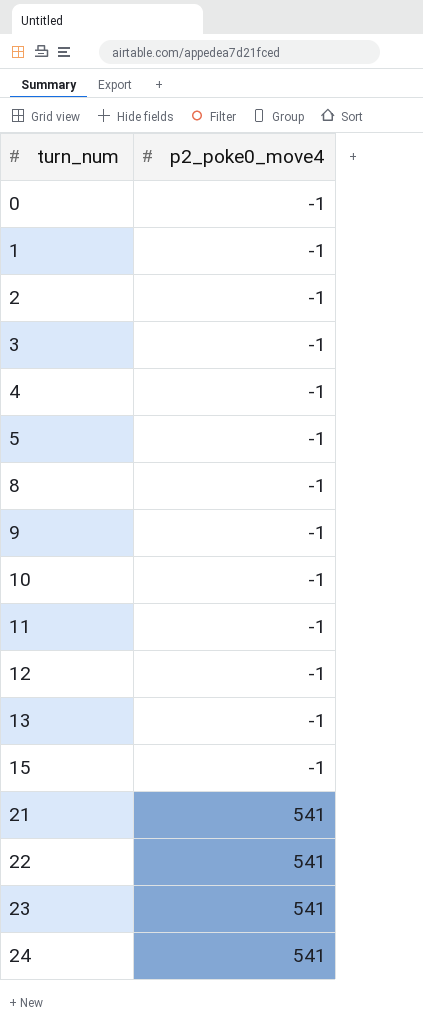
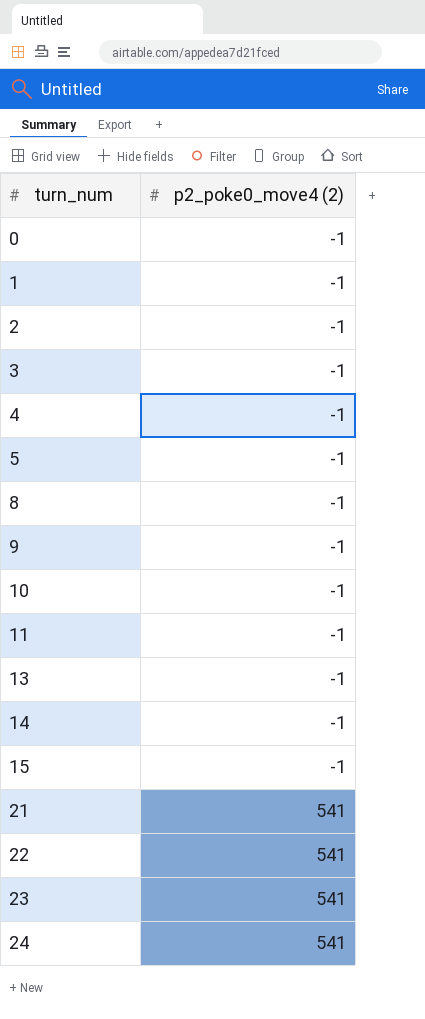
column name: p2_poke0_move4 -> p2_poke0_move4 (2)
row 12: -1 -> none
row 14: none -> -1

